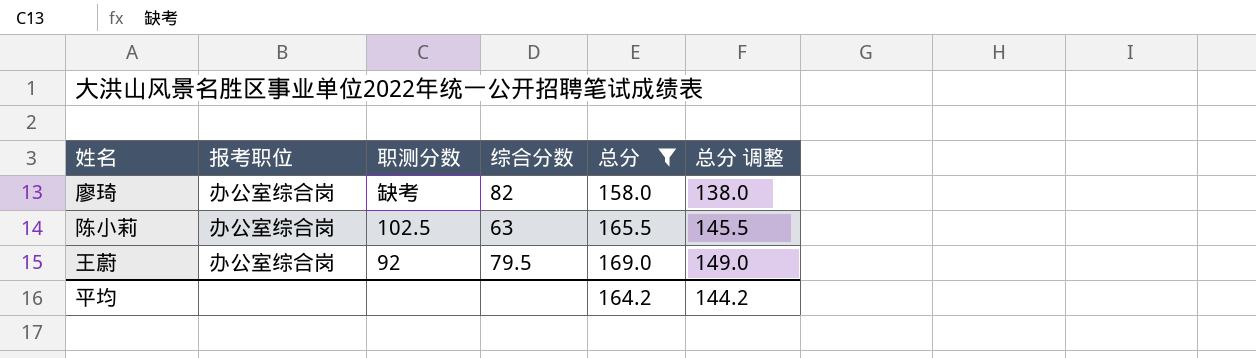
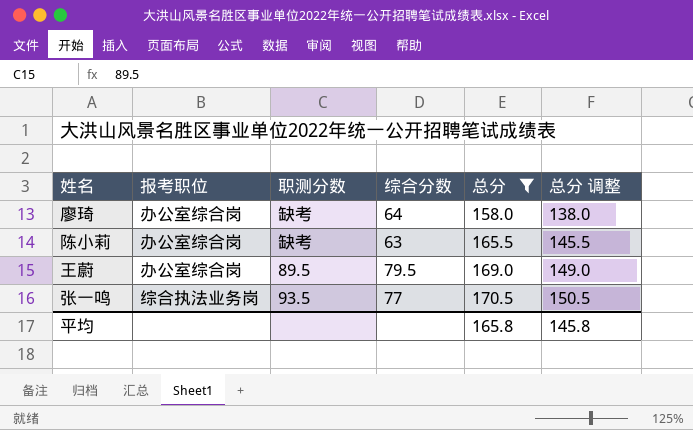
廖琦 | 综合分数: 82 -> 64
陈小莉 | 职测分数: 102.5 -> 缺考
王蔚 | 职测分数: 92 -> 89.5
row 张一鸣: none -> 综合执法业务岗 | 93.5 | 77 | 170.5 | 150.5
平均 | 总分: 164.2 -> 165.8
平均 | 总分 调整: 144.2 -> 145.8

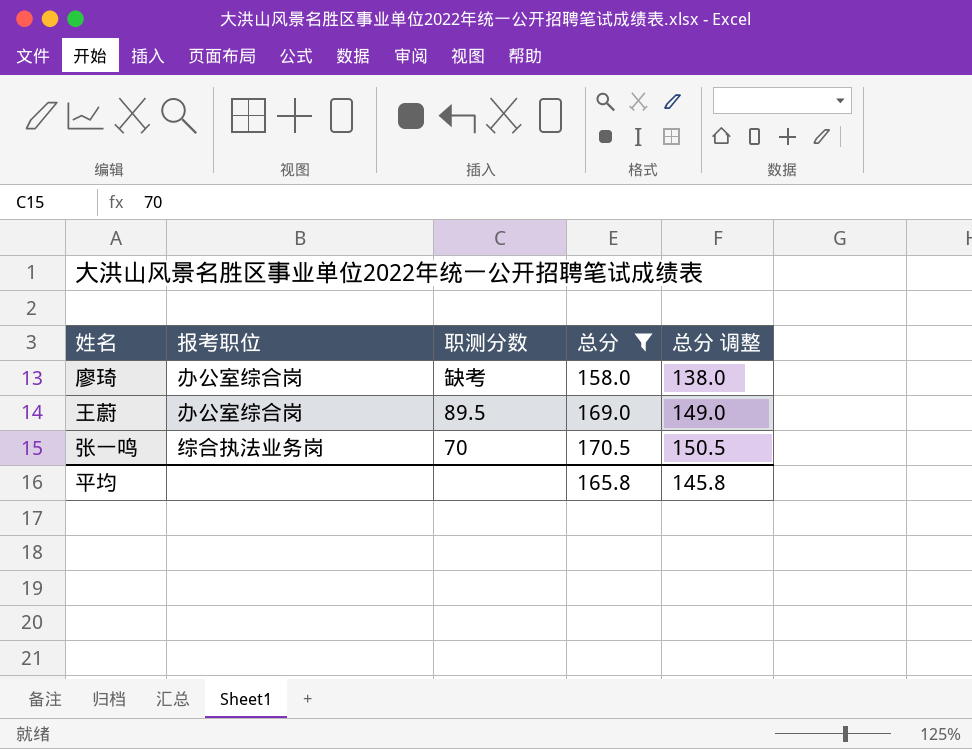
column 综合分数 | position: 4 -> none
row 陈小莉: 办公室综合岗 | 缺考 | 63 | 165.5 | 145.5 -> none
张一鸣 | 职测分数: 93.5 -> 70

